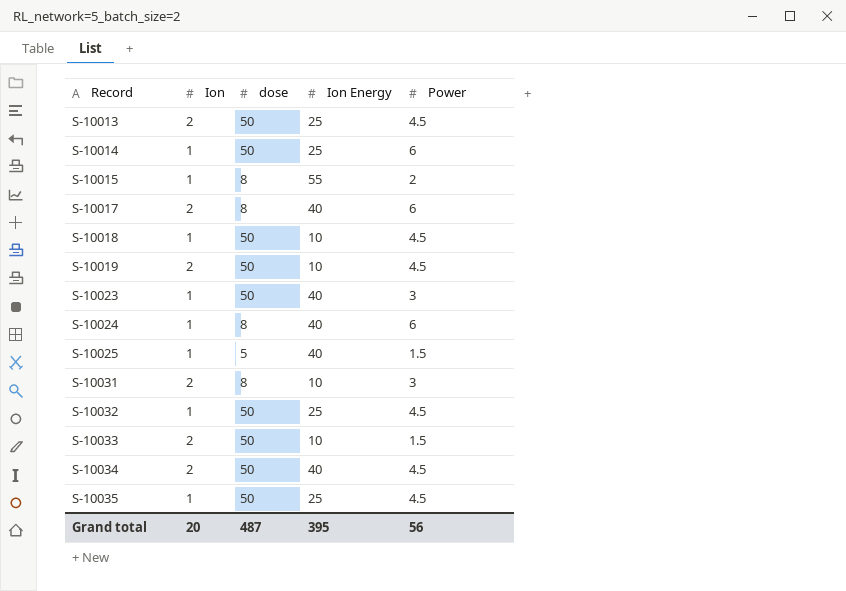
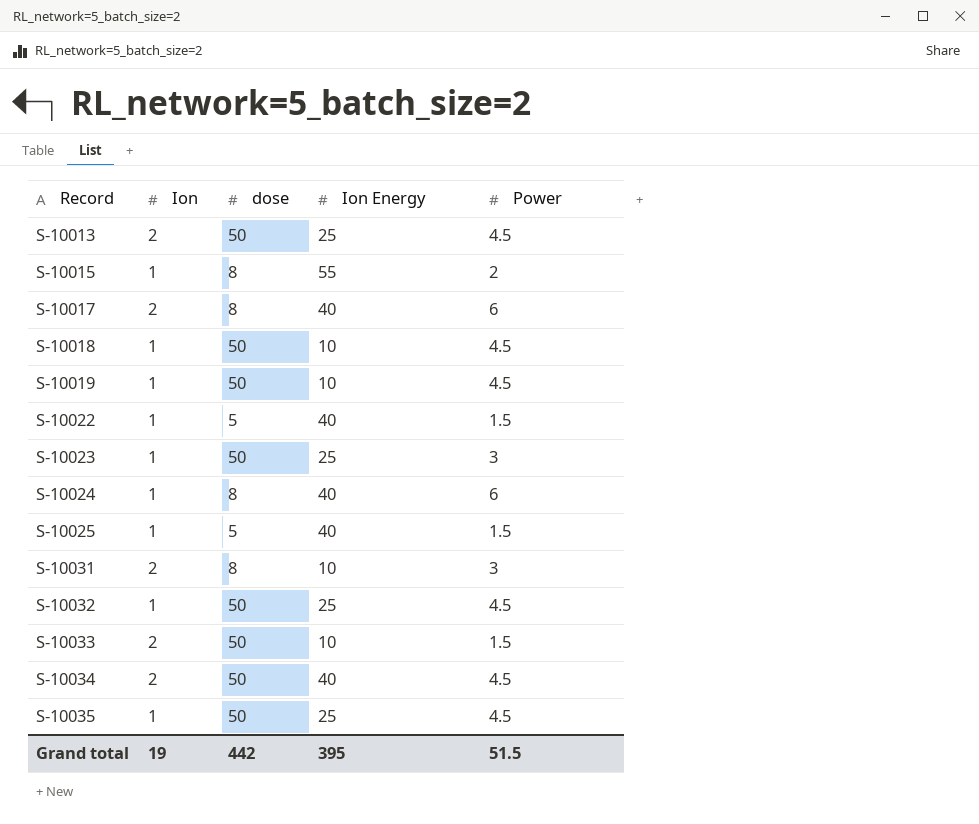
row S-10014: 1 | 50 | 25 | 6 -> none
S-10019 | Ion: 2 -> 1
row S-10022: none -> 1 | 5 | 40 | 1.5
S-10023 | Ion Energy: 40 -> 25
Grand total | Ion: 20 -> 19
Grand total | dose: 487 -> 442
Grand total | Power: 56 -> 51.5

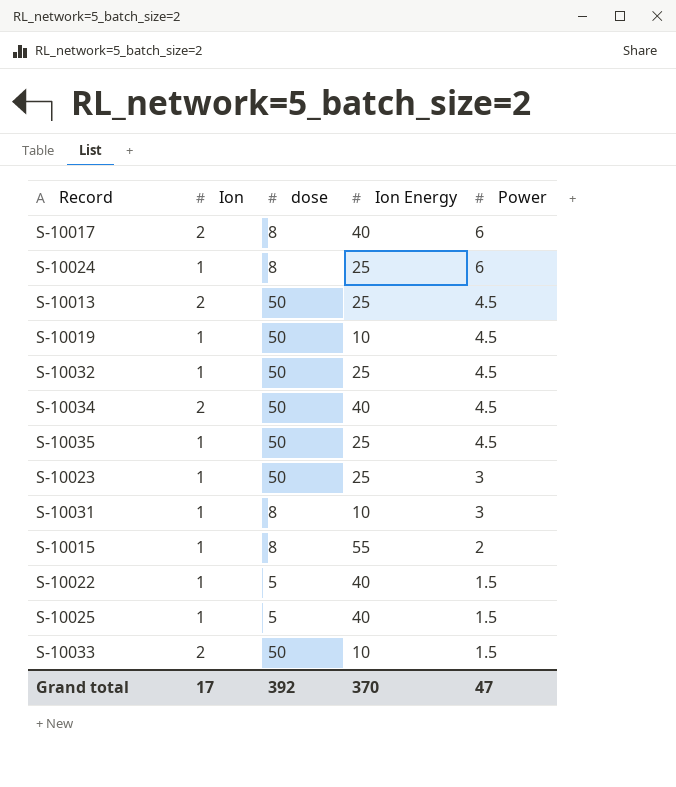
row order: Record ascending -> Power descending
row S-10018: 1 | 50 | 10 | 4.5 -> none
S-10024 | Ion Energy: 40 -> 25
S-10031 | Ion: 2 -> 1
Grand total | Ion: 19 -> 17
Grand total | dose: 442 -> 392
Grand total | Ion Energy: 395 -> 370
Grand total | Power: 51.5 -> 47

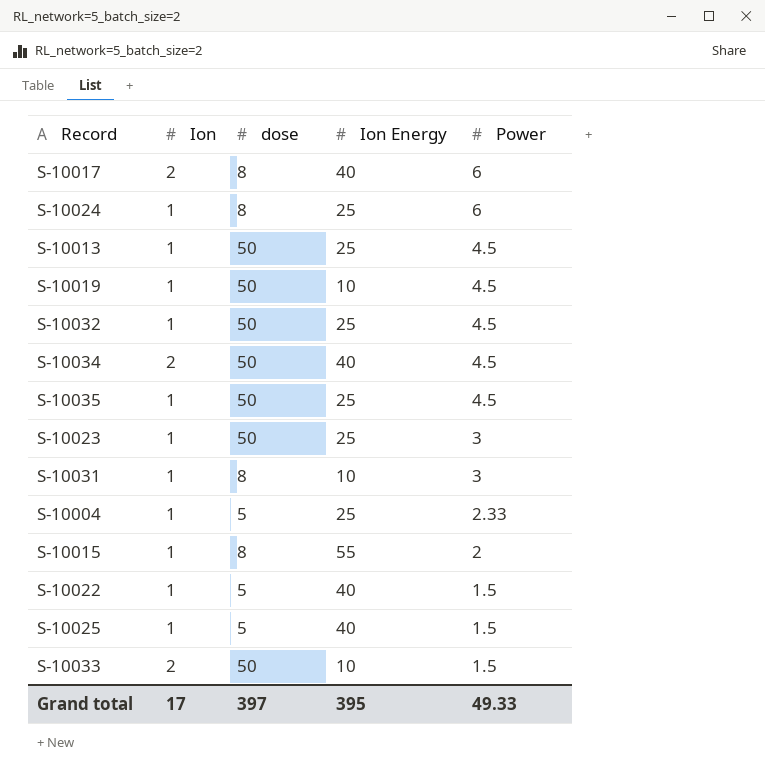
S-10013 | Ion: 2 -> 1
row S-10004: none -> 1 | 5 | 25 | 2.33
Grand total | dose: 392 -> 397
Grand total | Ion Energy: 370 -> 395
Grand total | Power: 47 -> 49.33

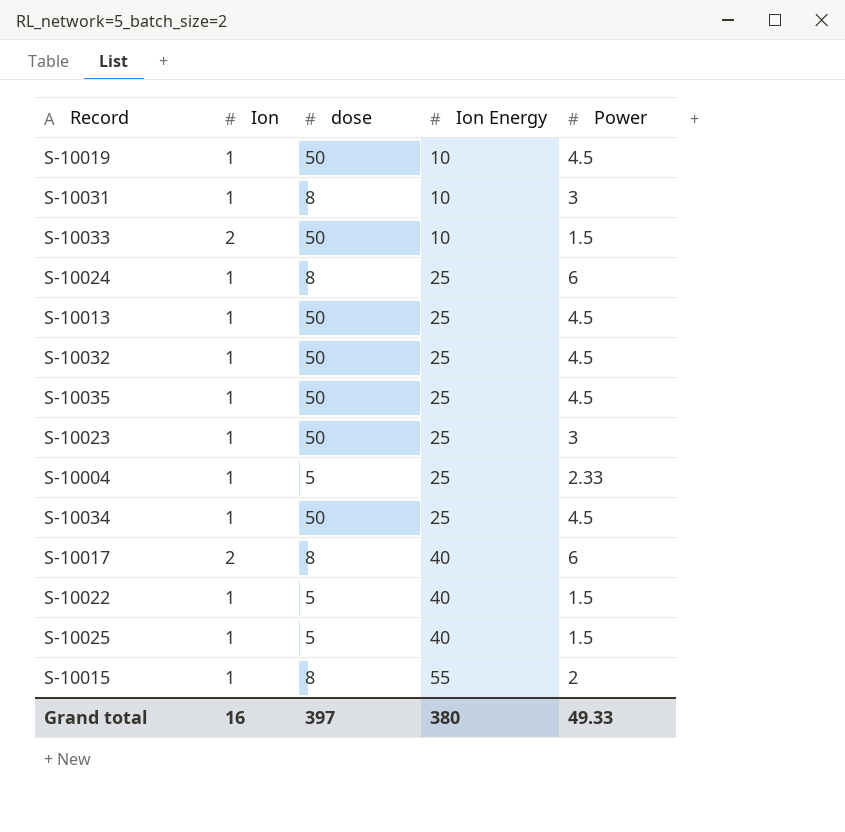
row order: Power descending -> Ion Energy ascending
S-10034 | Ion: 2 -> 1
S-10034 | Ion Energy: 40 -> 25
Grand total | Ion: 17 -> 16
Grand total | Ion Energy: 395 -> 380

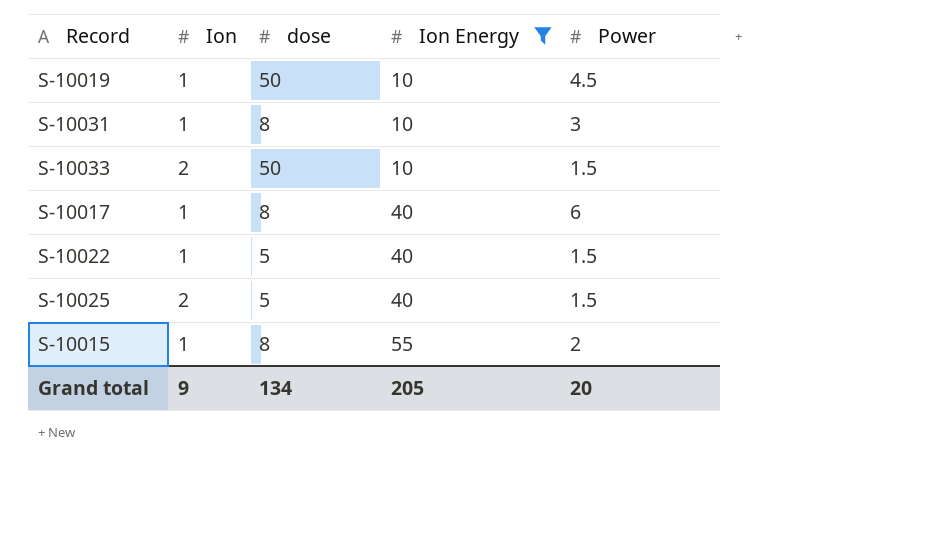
filter: none -> Ion Energy != 25
S-10017 | Ion: 2 -> 1
S-10025 | Ion: 1 -> 2
Grand total | Ion: 16 -> 9
Grand total | dose: 397 -> 134
Grand total | Ion Energy: 380 -> 205
Grand total | Power: 49.33 -> 20

